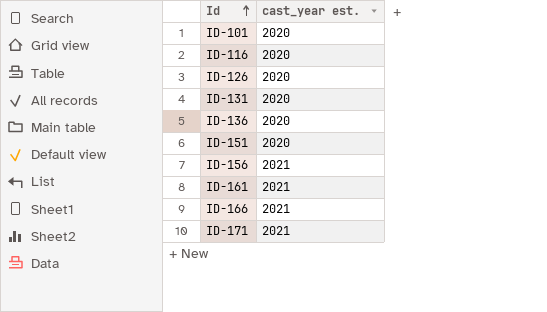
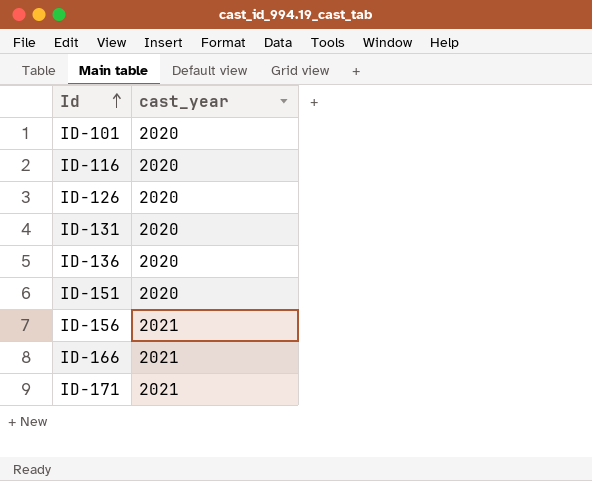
column name: cast_year est. -> cast_year
row ID-161: 2021 -> none

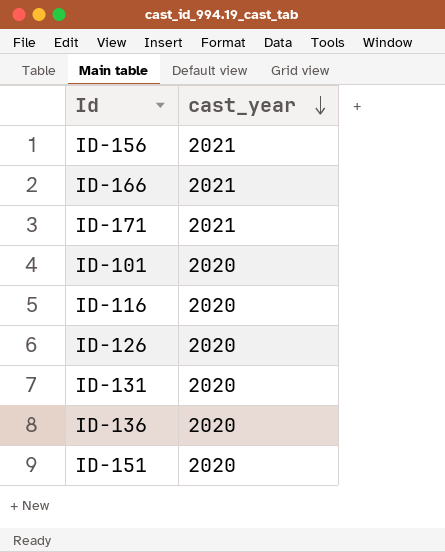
row order: Id ascending -> cast_year descending

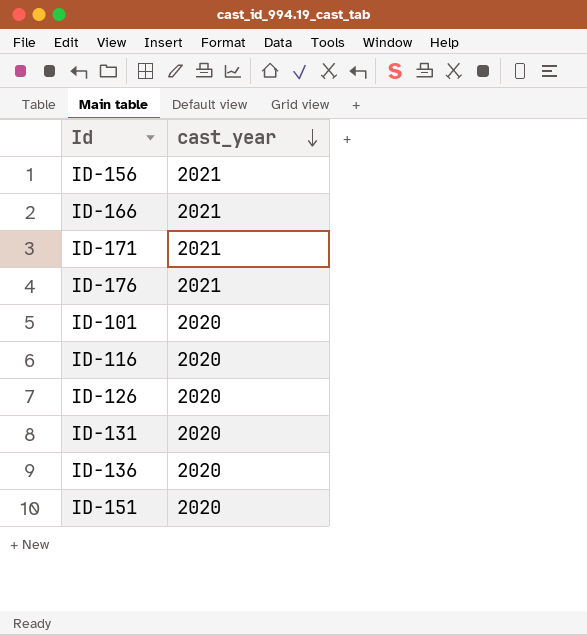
row ID-176: none -> 2021

